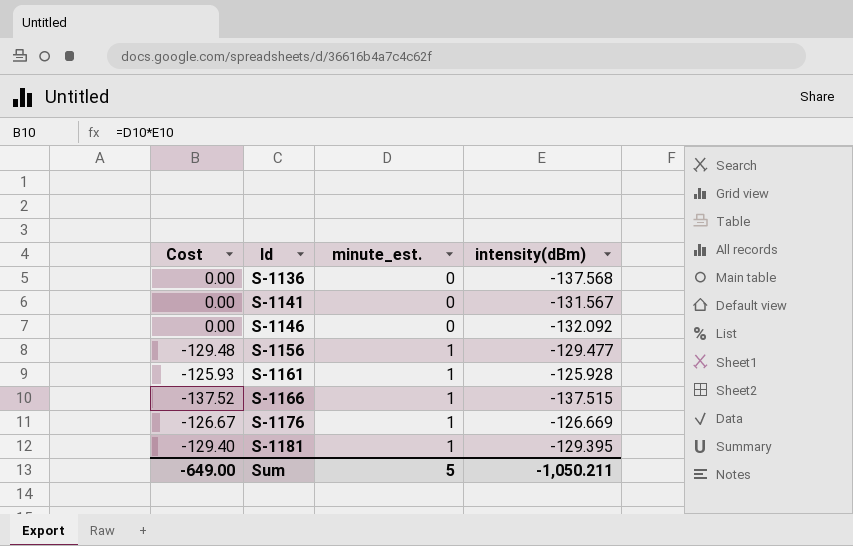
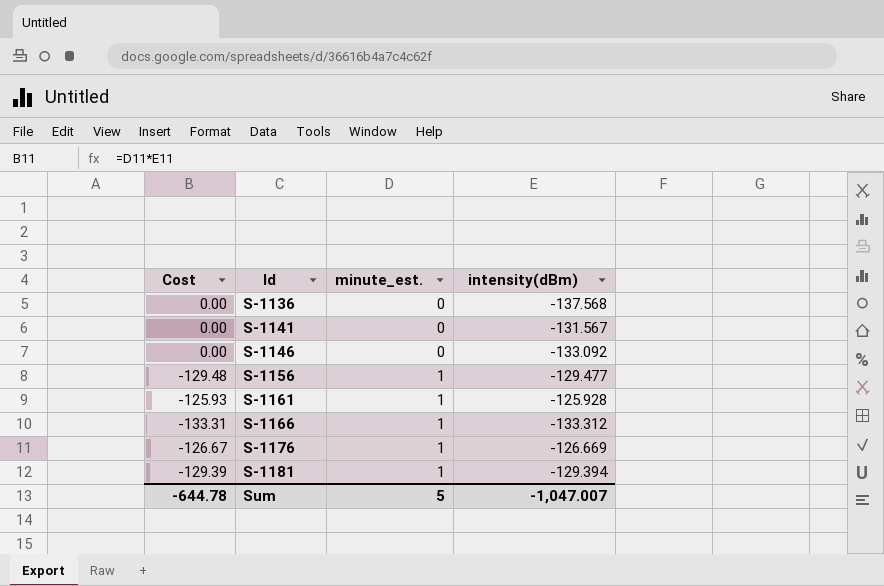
S-1146 | intensity(dBm): -132.092 -> -133.092
S-1166 | Cost: -137.52 -> -133.31
S-1166 | intensity(dBm): -137.515 -> -133.312
S-1181 | Cost: -129.40 -> -129.39
S-1181 | intensity(dBm): -129.395 -> -129.394
Sum | Cost: -649.00 -> -644.78
Sum | intensity(dBm): -1,050.211 -> -1,047.007

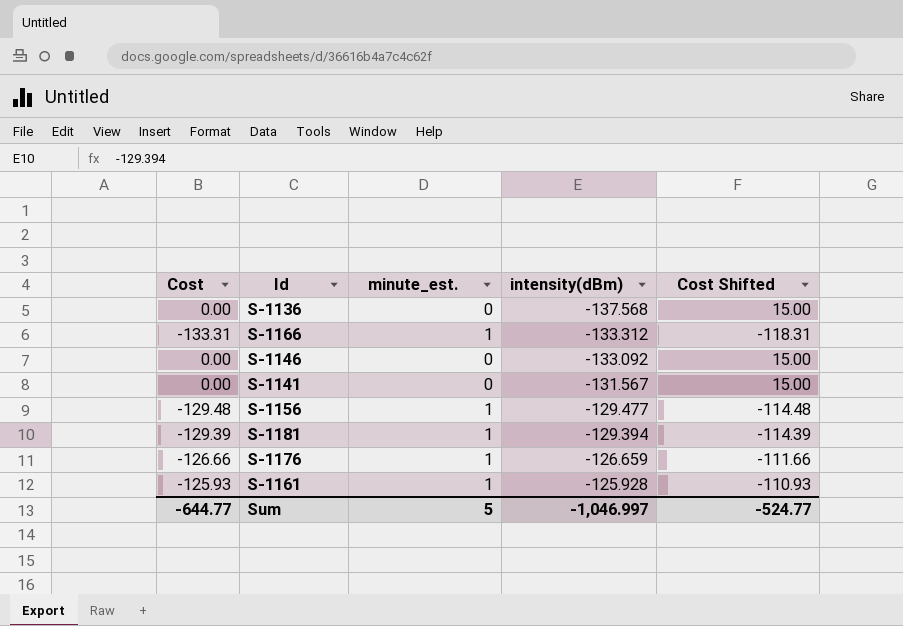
row order: Id ascending -> intensity(dBm) ascending
column Cost Shifted | formula: none -> [Cost] + 15
S-1176 | Cost: -126.67 -> -126.66
S-1176 | intensity(dBm): -126.669 -> -126.659
Sum | Cost: -644.78 -> -644.77
Sum | intensity(dBm): -1,047.007 -> -1,046.997

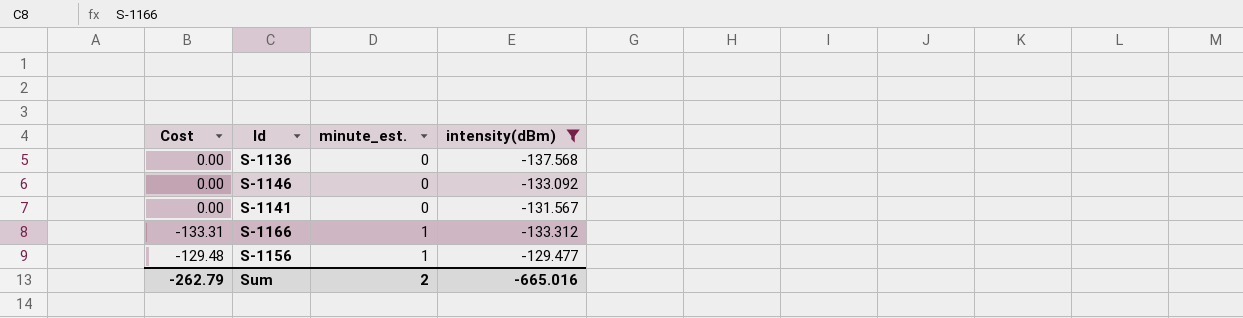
filter: none -> intensity(dBm) <= -129.477
row order: intensity(dBm) ascending -> minute_est. ascending
column Cost Shifted | formula: [Cost] + 15 -> none
Sum | Cost: -644.77 -> -262.79
Sum | minute_est.: 5 -> 2
Sum | intensity(dBm): -1,046.997 -> -665.016

